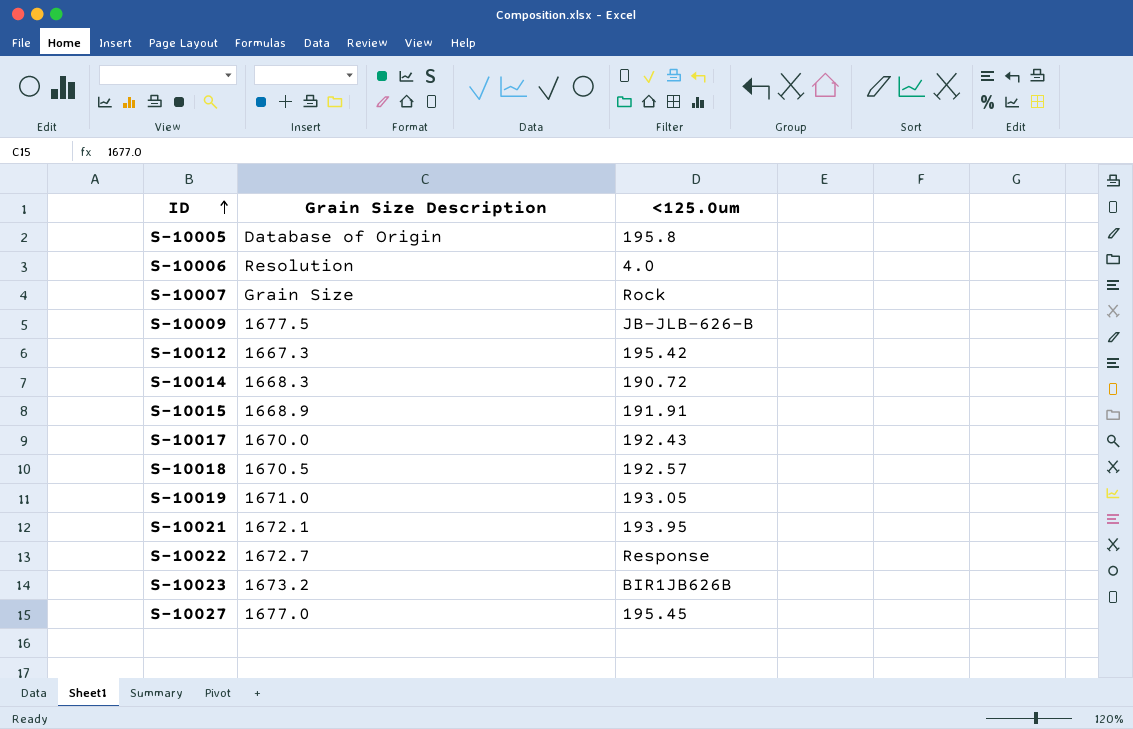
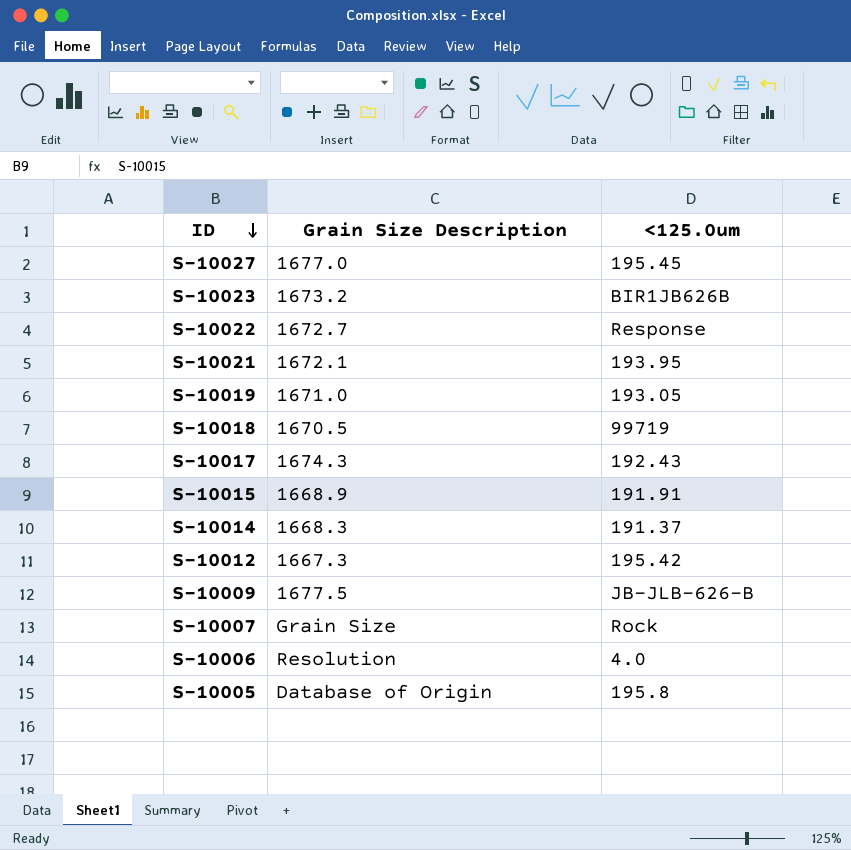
row order: ID ascending -> ID descending
S-10018 | <125.0um: 192.57 -> 99719
S-10017 | Grain Size Description: 1670.0 -> 1674.3
S-10014 | <125.0um: 190.72 -> 191.37

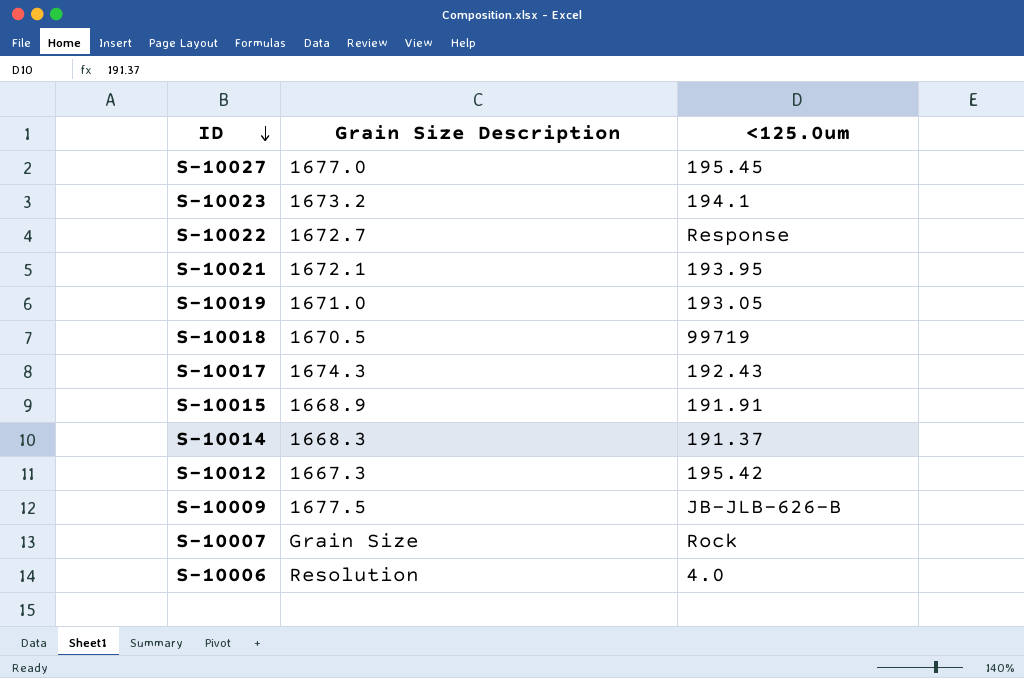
row S-10005: Database of Origin | 195.8 -> none
S-10023 | <125.0um: BIR1JB626B -> 194.1

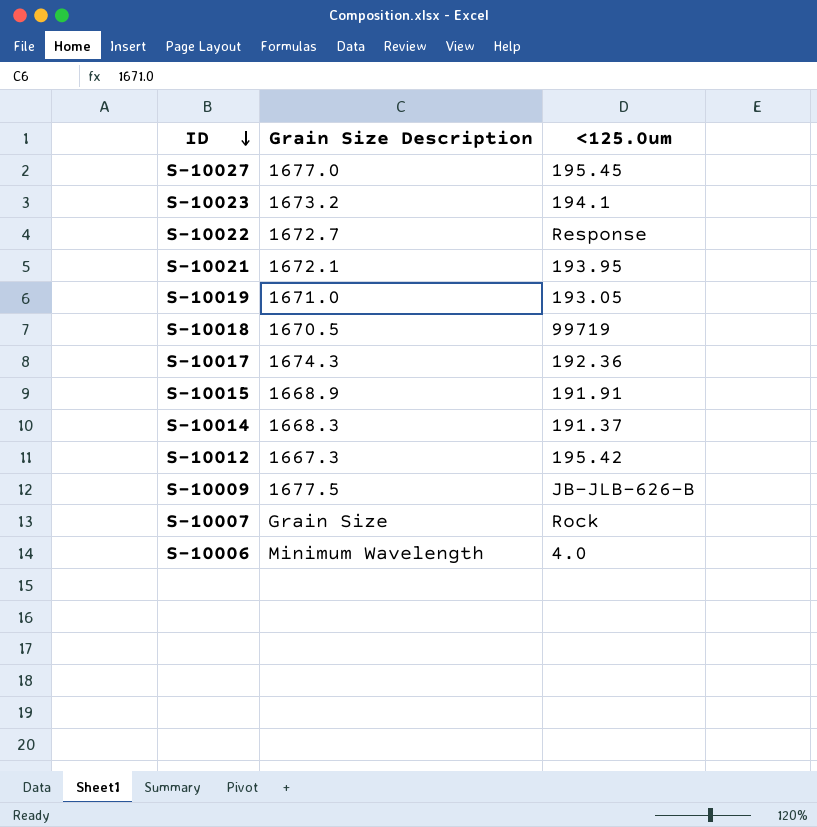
S-10017 | <125.0um: 192.43 -> 192.36
S-10006 | Grain Size Description: Resolution -> Minimum Wavelength

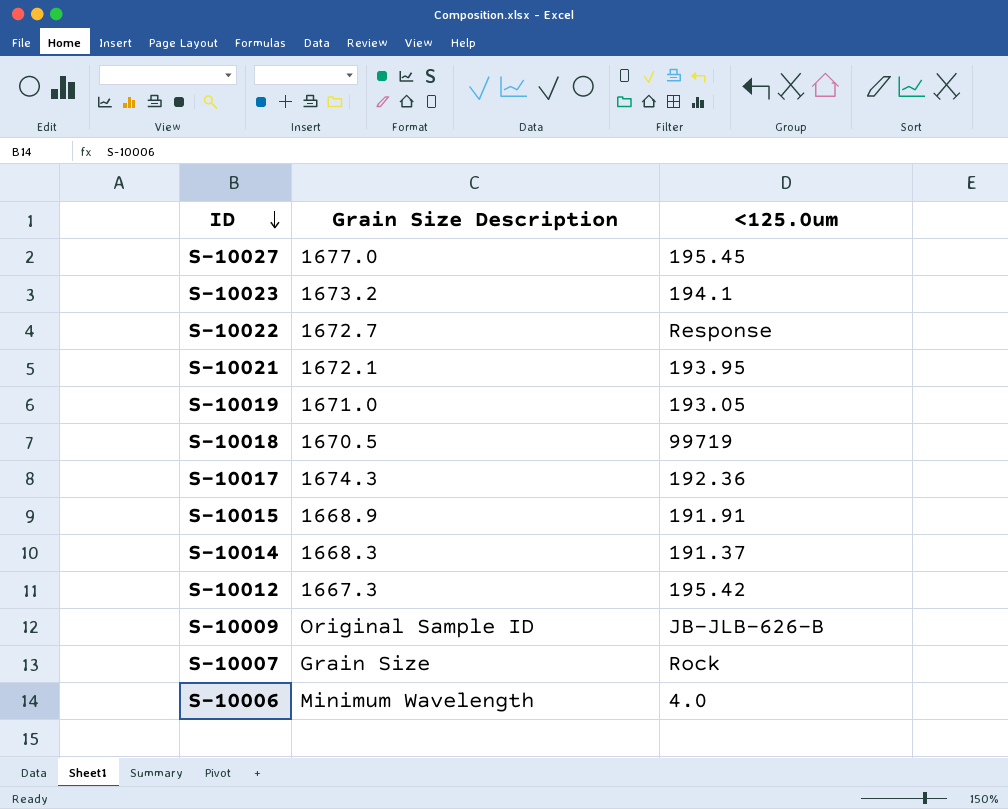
S-10009 | Grain Size Description: 1677.5 -> Original Sample ID

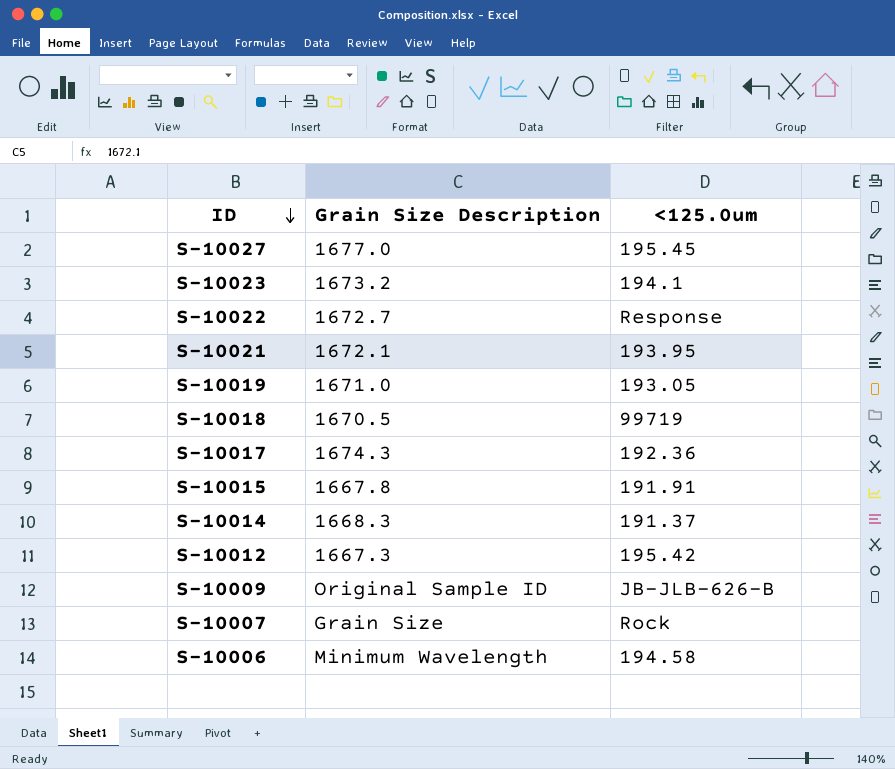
S-10015 | Grain Size Description: 1668.9 -> 1667.8
S-10006 | <125.0um: 4.0 -> 194.58

